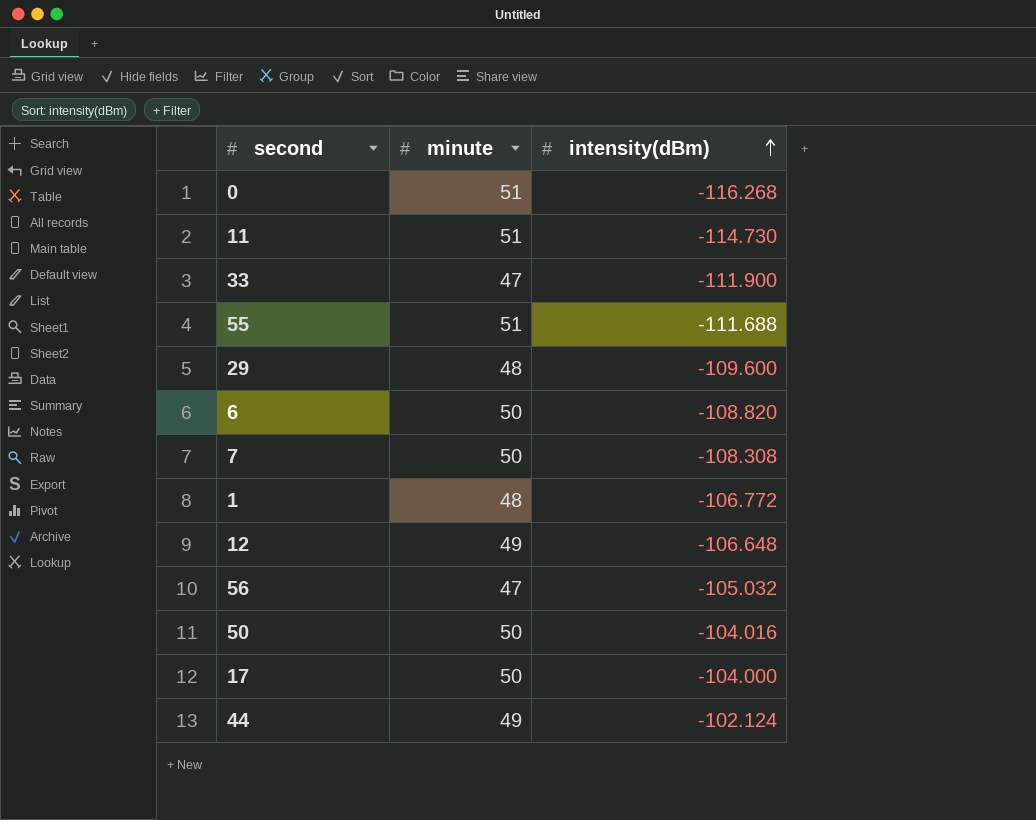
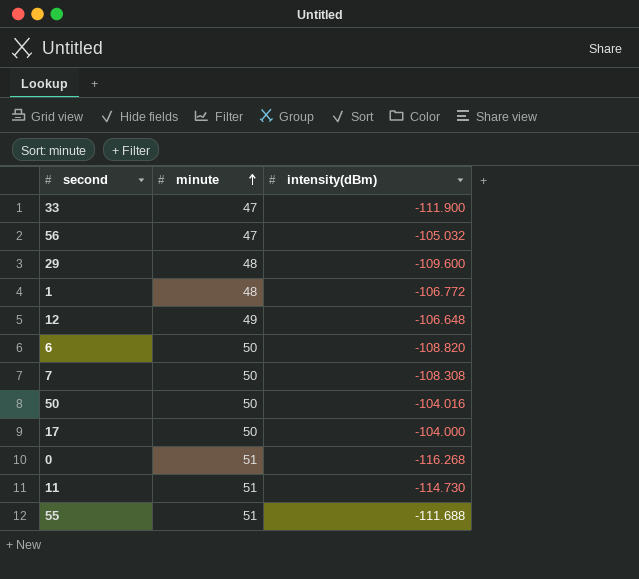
row order: intensity(dBm) ascending -> minute ascending
row 44: 49 | -102.124 -> none

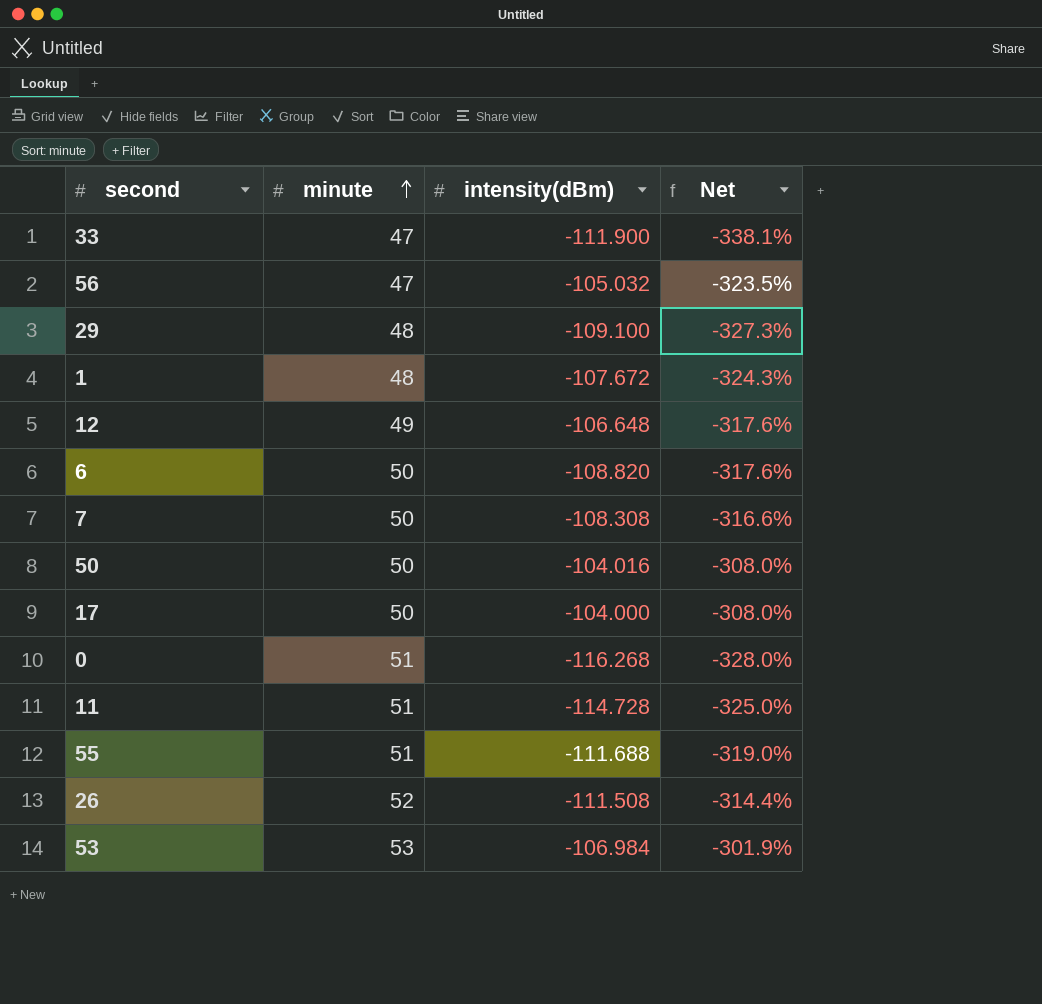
column Net | formula: none -> ([intensity(dBm)] - [minute]) / [minute]
29 | intensity(dBm): -109.600 -> -109.100
1 | intensity(dBm): -106.772 -> -107.672
11 | intensity(dBm): -114.730 -> -114.728
row 26: none -> 52 | -111.508 | -314.4%
row 53: none -> 53 | -106.984 | -301.9%

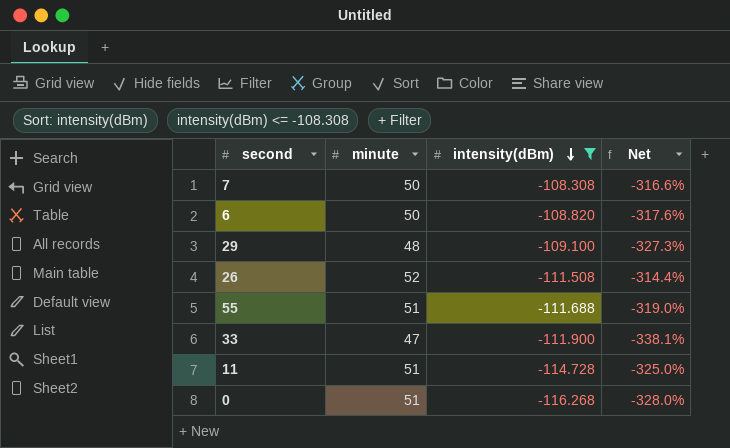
filter: none -> intensity(dBm) <= -108.308
row order: minute ascending -> intensity(dBm) descending

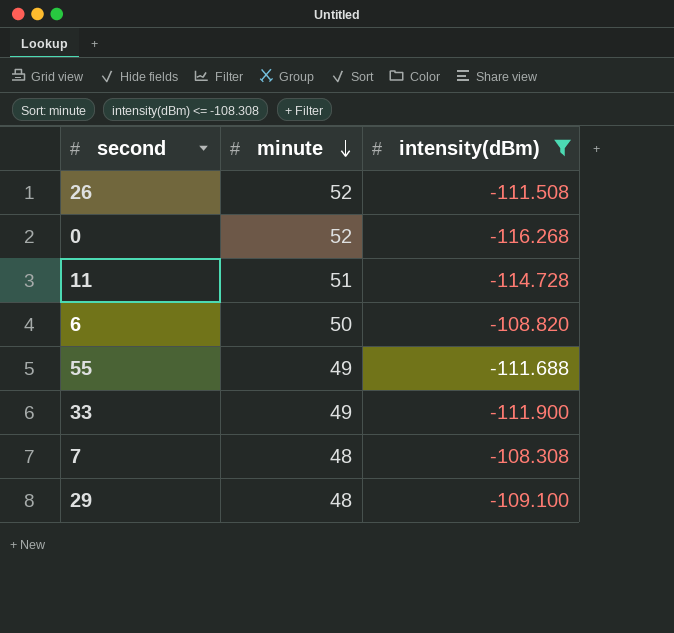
row order: intensity(dBm) descending -> minute descending
column Net | formula: ([intensity(dBm)] - [minute]) / [minute] -> none
0 | minute: 51 -> 52
55 | minute: 51 -> 49
33 | minute: 47 -> 49
7 | minute: 50 -> 48

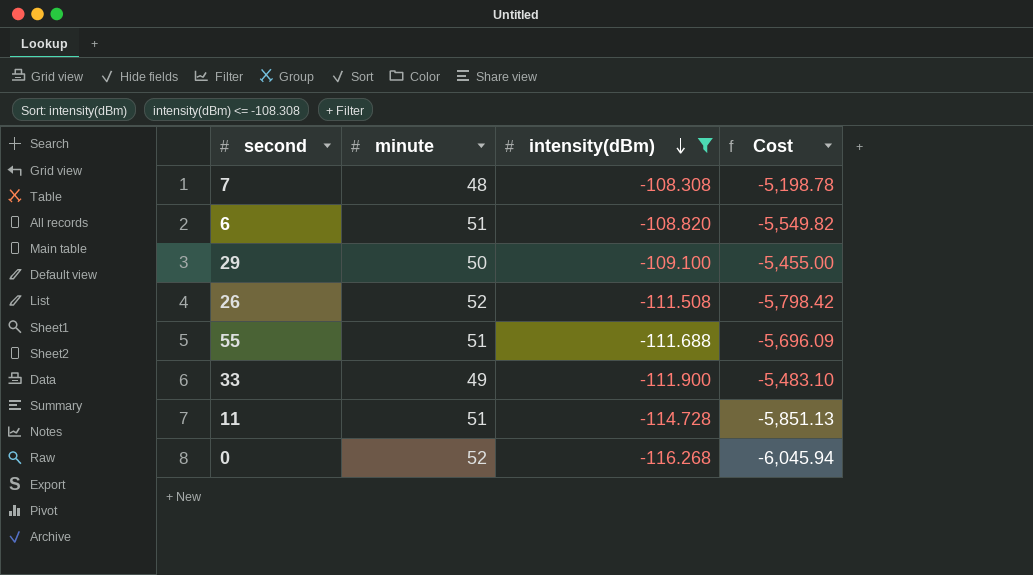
row order: minute descending -> intensity(dBm) descending
column Cost | formula: none -> [minute] * [intensity(dBm)]
6 | minute: 50 -> 51
29 | minute: 48 -> 50
55 | minute: 49 -> 51

